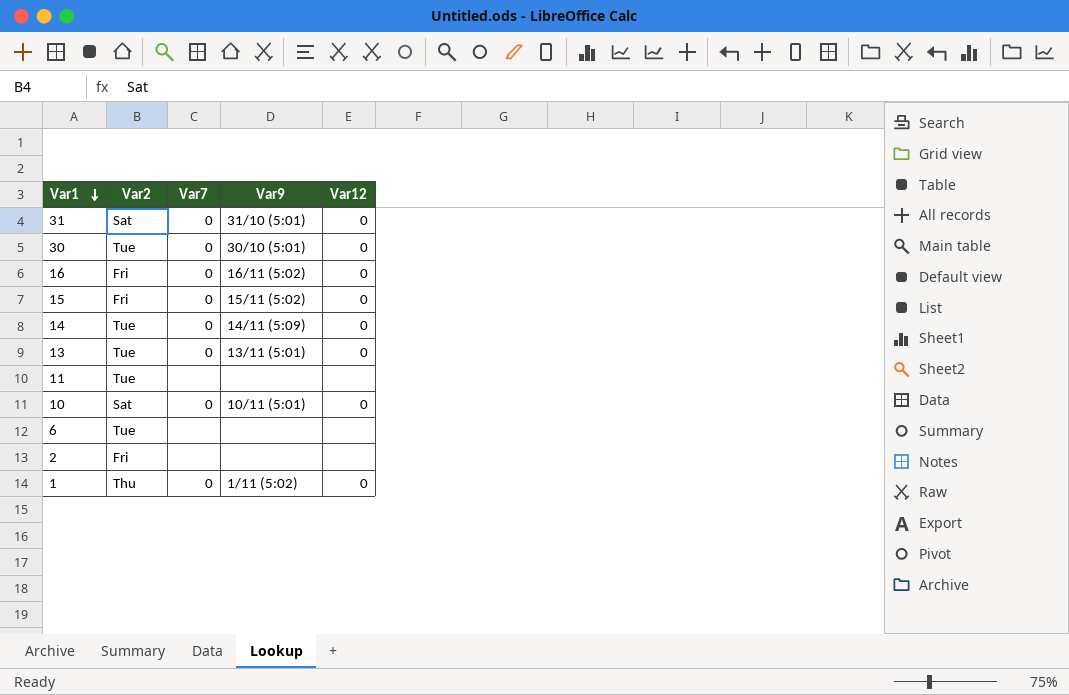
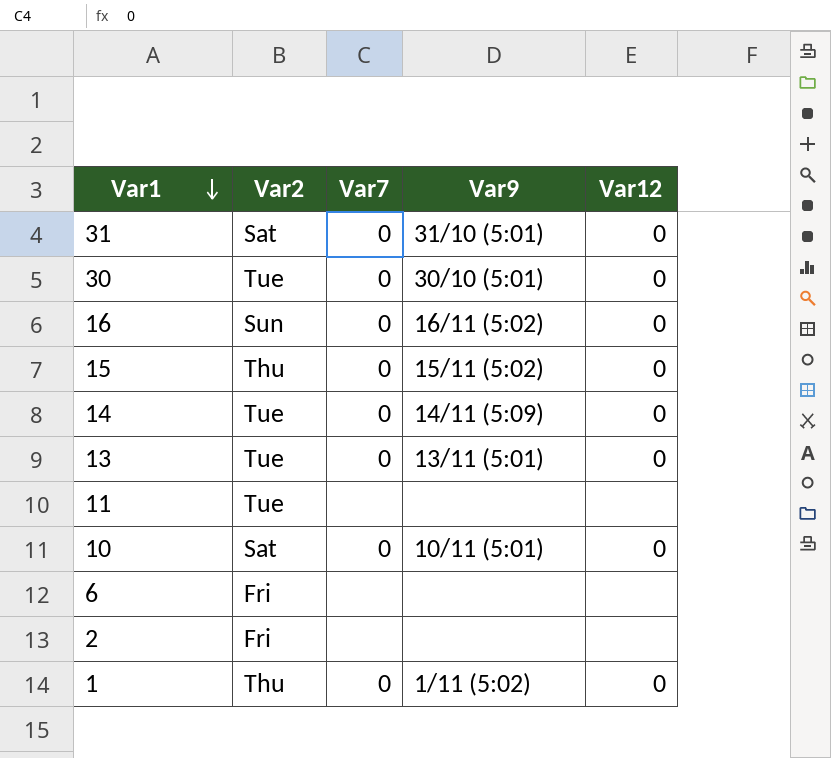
16 | Var2: Fri -> Sun
15 | Var2: Fri -> Thu
6 | Var2: Tue -> Fri

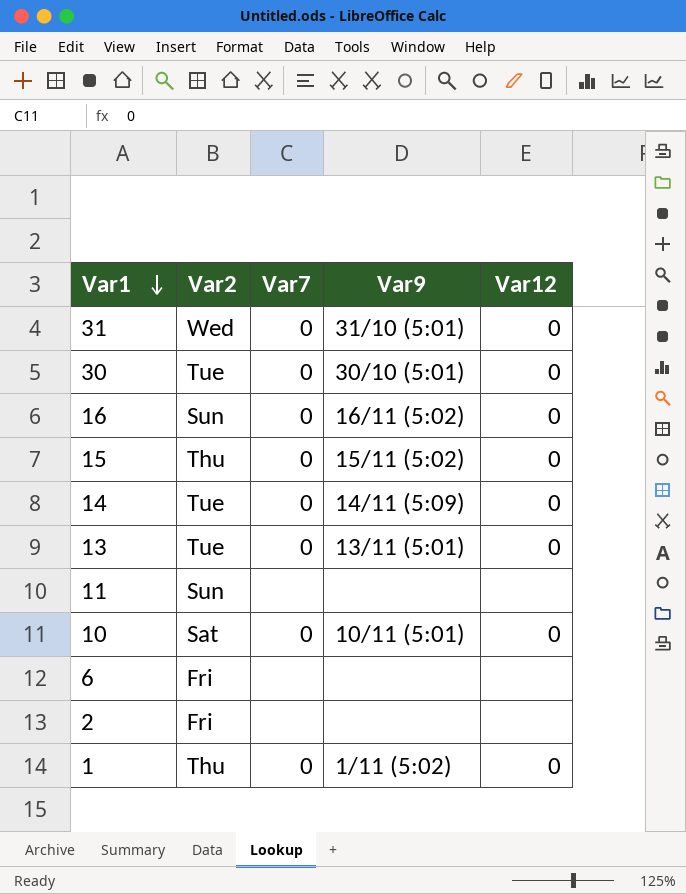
31 | Var2: Sat -> Wed
11 | Var2: Tue -> Sun

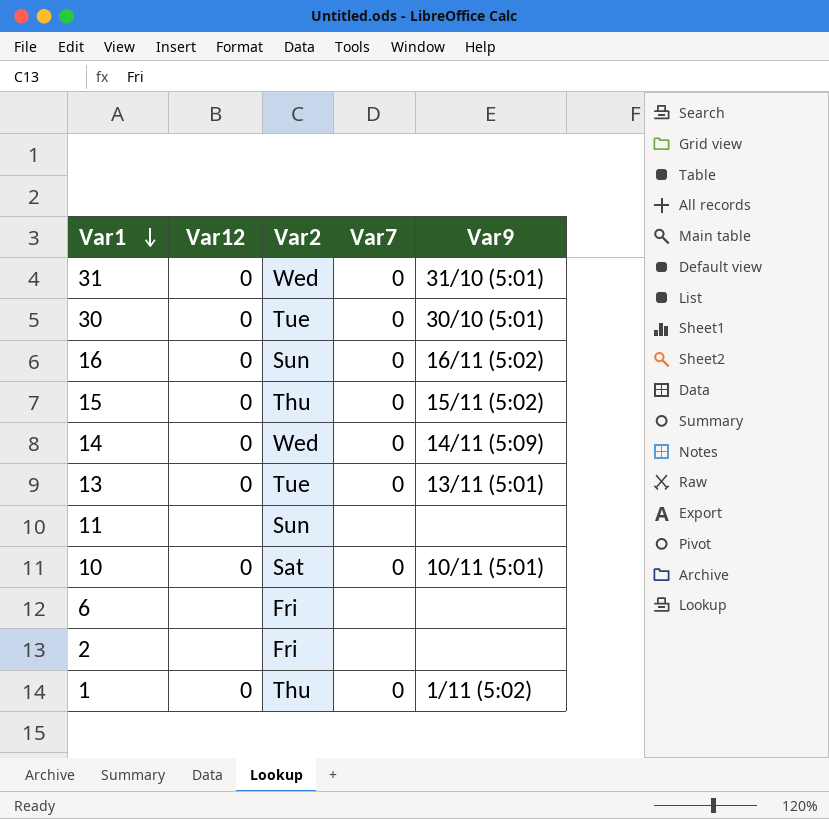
column Var12 | position: 5 -> 2
14 | Var2: Tue -> Wed

